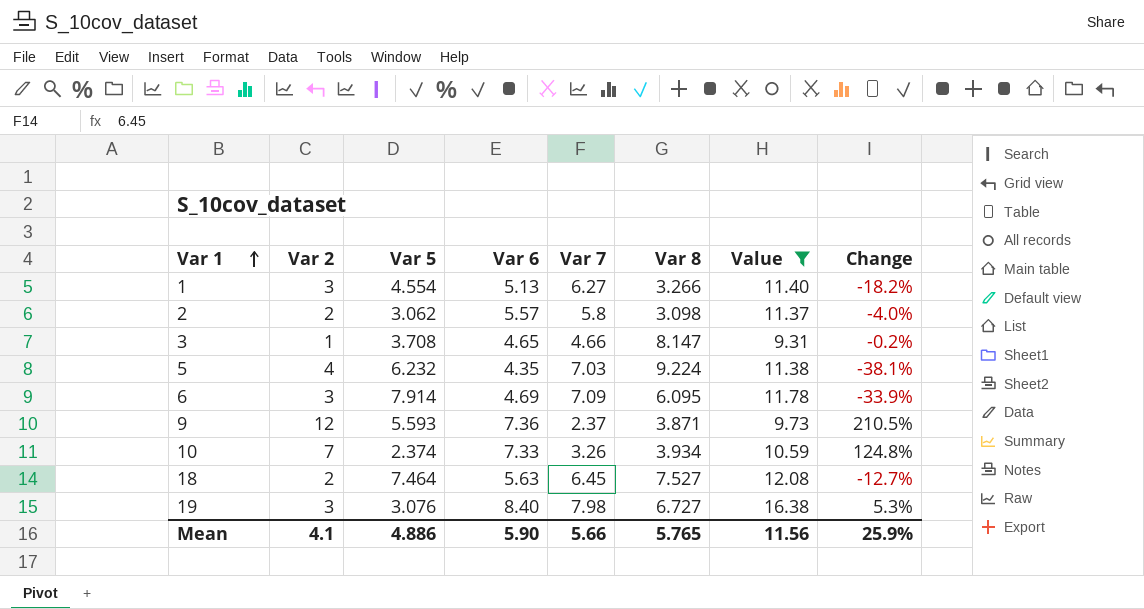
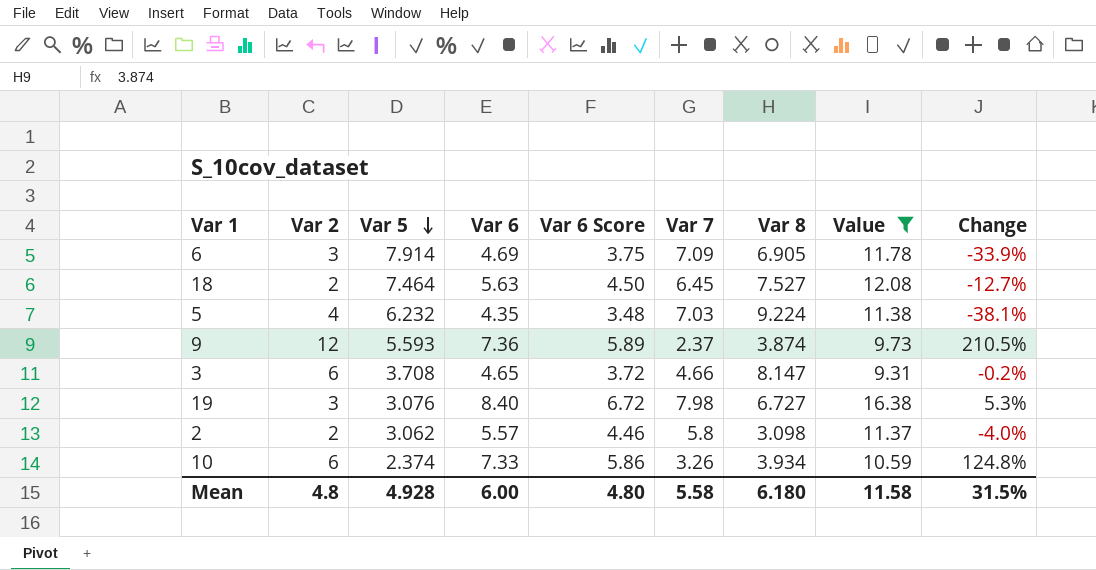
row order: Var 1 ascending -> Var 5 descending
column Var 6 Score | formula: none -> [Var 6] * 0.8
row 1: 3 | 4.554 | 5.13 | 6.27 | 3.266 | 11.40 | -18.2% -> none
6 | Var 8: 6.095 -> 6.905
9 | Var 8: 3.871 -> 3.874
3 | Var 2: 1 -> 6
10 | Var 2: 7 -> 6
Mean | Var 2: 4.1 -> 4.8
Mean | Var 5: 4.886 -> 4.928
Mean | Var 6: 5.90 -> 6.00
Mean | Var 7: 5.66 -> 5.58
Mean | Var 8: 5.765 -> 6.180
Mean | Value: 11.56 -> 11.58
Mean | Change: 25.9% -> 31.5%

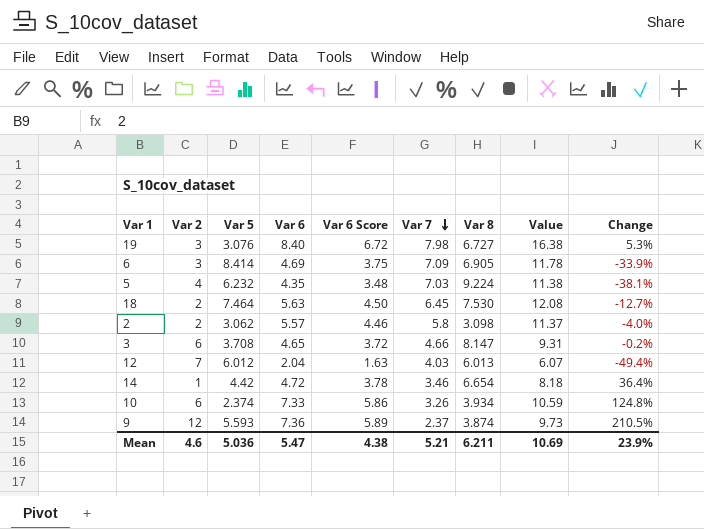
filter: Value >= 9.31 -> none
row order: Var 5 descending -> Var 7 descending
6 | Var 5: 7.914 -> 8.414
18 | Var 8: 7.527 -> 7.530
Mean | Var 2: 4.8 -> 4.6
Mean | Var 5: 4.928 -> 5.036
Mean | Var 6: 6.00 -> 5.47
Mean | Var 6 Score: 4.80 -> 4.38
Mean | Var 7: 5.58 -> 5.21
Mean | Var 8: 6.180 -> 6.211
Mean | Value: 11.58 -> 10.69
Mean | Change: 31.5% -> 23.9%

